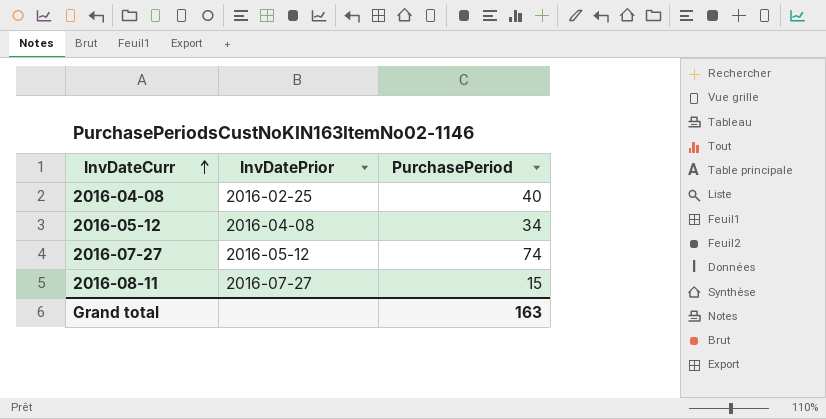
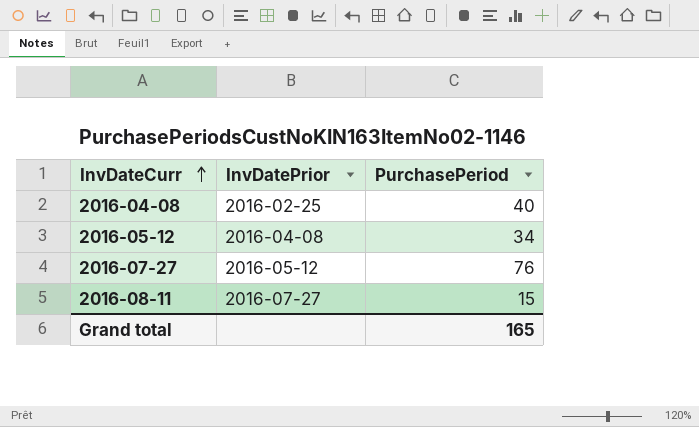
2016-07-27 | PurchasePeriod: 74 -> 76
Grand total | PurchasePeriod: 163 -> 165

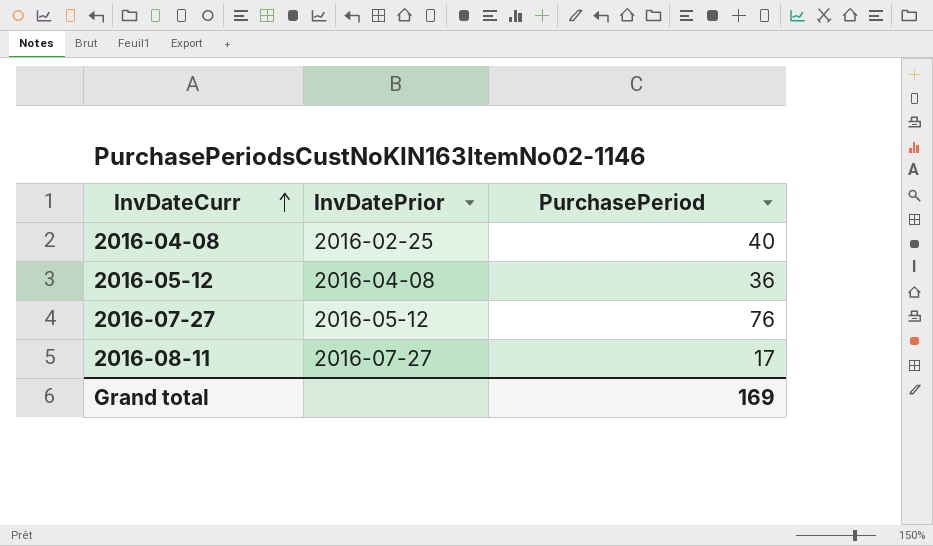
2016-05-12 | PurchasePeriod: 34 -> 36
2016-08-11 | PurchasePeriod: 15 -> 17
Grand total | PurchasePeriod: 165 -> 169

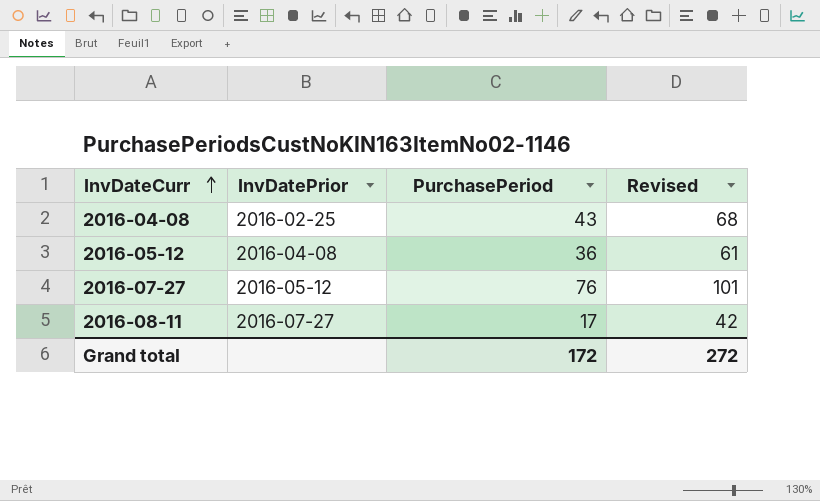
column Revised | formula: none -> [PurchasePeriod] + 25
2016-04-08 | PurchasePeriod: 40 -> 43
Grand total | PurchasePeriod: 169 -> 172

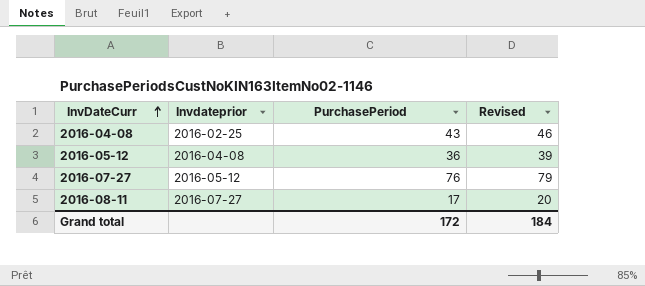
column name: InvDatePrior -> Invdateprior
column Revised | formula: [PurchasePeriod] + 25 -> [PurchasePeriod] + 3
Grand total | Revised: 272 -> 184

